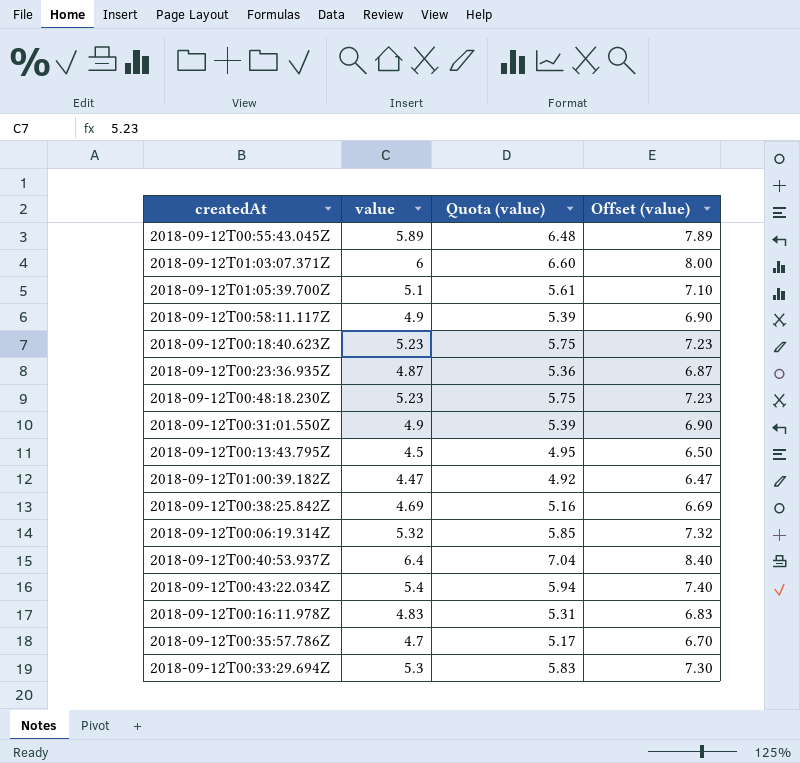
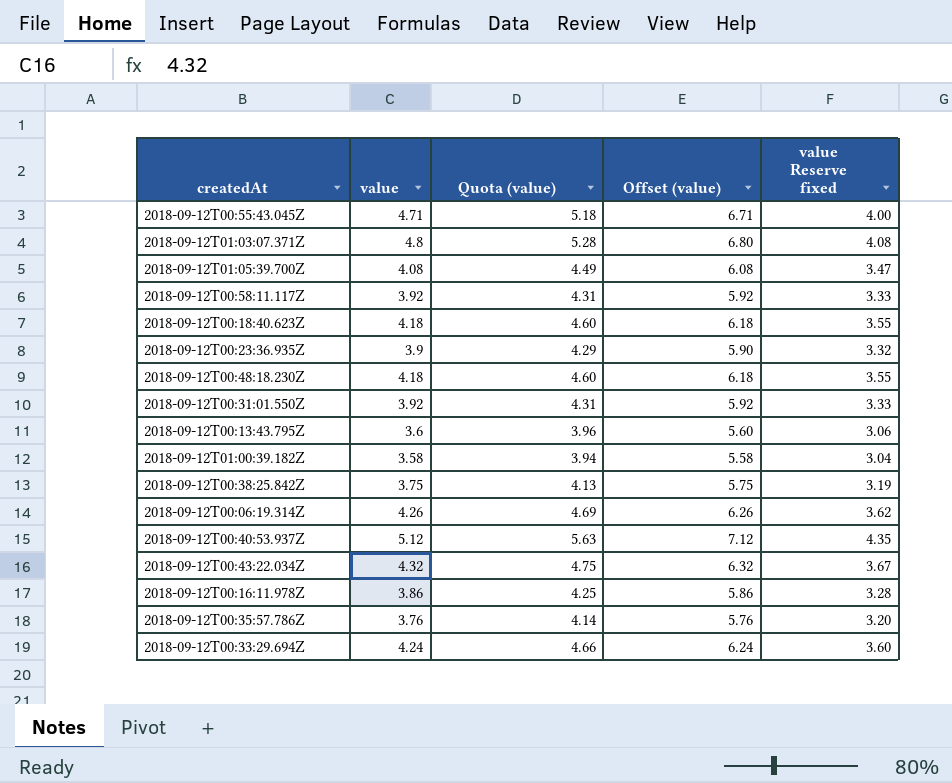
column value Reserve fixed | formula: none -> [value] * 0.85
2018-09-12T00:55:43.045Z | value: 5.89 -> 4.71
2018-09-12T00:55:43.045Z | Quota (value): 6.48 -> 5.18
2018-09-12T00:55:43.045Z | Offset (value): 7.89 -> 6.71
2018-09-12T01:03:07.371Z | value: 6 -> 4.8
2018-09-12T01:03:07.371Z | Quota (value): 6.60 -> 5.28
2018-09-12T01:03:07.371Z | Offset (value): 8.00 -> 6.80
2018-09-12T01:05:39.700Z | value: 5.1 -> 4.08
2018-09-12T01:05:39.700Z | Quota (value): 5.61 -> 4.49
2018-09-12T01:05:39.700Z | Offset (value): 7.10 -> 6.08
2018-09-12T00:58:11.117Z | value: 4.9 -> 3.92
2018-09-12T00:58:11.117Z | Quota (value): 5.39 -> 4.31
2018-09-12T00:58:11.117Z | Offset (value): 6.90 -> 5.92
2018-09-12T00:18:40.623Z | value: 5.23 -> 4.18
2018-09-12T00:18:40.623Z | Quota (value): 5.75 -> 4.60
2018-09-12T00:18:40.623Z | Offset (value): 7.23 -> 6.18
2018-09-12T00:23:36.935Z | value: 4.87 -> 3.9
2018-09-12T00:23:36.935Z | Quota (value): 5.36 -> 4.29
2018-09-12T00:23:36.935Z | Offset (value): 6.87 -> 5.90
2018-09-12T00:48:18.230Z | value: 5.23 -> 4.18
2018-09-12T00:48:18.230Z | Quota (value): 5.75 -> 4.60
2018-09-12T00:48:18.230Z | Offset (value): 7.23 -> 6.18
2018-09-12T00:31:01.550Z | value: 4.9 -> 3.92
2018-09-12T00:31:01.550Z | Quota (value): 5.39 -> 4.31
2018-09-12T00:31:01.550Z | Offset (value): 6.90 -> 5.92
2018-09-12T00:13:43.795Z | value: 4.5 -> 3.6
2018-09-12T00:13:43.795Z | Quota (value): 4.95 -> 3.96
2018-09-12T00:13:43.795Z | Offset (value): 6.50 -> 5.60
2018-09-12T01:00:39.182Z | value: 4.47 -> 3.58
2018-09-12T01:00:39.182Z | Quota (value): 4.92 -> 3.94
2018-09-12T01:00:39.182Z | Offset (value): 6.47 -> 5.58
2018-09-12T00:38:25.842Z | value: 4.69 -> 3.75
2018-09-12T00:38:25.842Z | Quota (value): 5.16 -> 4.13
2018-09-12T00:38:25.842Z | Offset (value): 6.69 -> 5.75
2018-09-12T00:06:19.314Z | value: 5.32 -> 4.26
2018-09-12T00:06:19.314Z | Quota (value): 5.85 -> 4.69
2018-09-12T00:06:19.314Z | Offset (value): 7.32 -> 6.26
2018-09-12T00:40:53.937Z | value: 6.4 -> 5.12
2018-09-12T00:40:53.937Z | Quota (value): 7.04 -> 5.63
2018-09-12T00:40:53.937Z | Offset (value): 8.40 -> 7.12
2018-09-12T00:43:22.034Z | value: 5.4 -> 4.32
2018-09-12T00:43:22.034Z | Quota (value): 5.94 -> 4.75
2018-09-12T00:43:22.034Z | Offset (value): 7.40 -> 6.32
2018-09-12T00:16:11.978Z | value: 4.83 -> 3.86
2018-09-12T00:16:11.978Z | Quota (value): 5.31 -> 4.25
2018-09-12T00:16:11.978Z | Offset (value): 6.83 -> 5.86
2018-09-12T00:35:57.786Z | value: 4.7 -> 3.76
2018-09-12T00:35:57.786Z | Quota (value): 5.17 -> 4.14
2018-09-12T00:35:57.786Z | Offset (value): 6.70 -> 5.76
2018-09-12T00:33:29.694Z | value: 5.3 -> 4.24
2018-09-12T00:33:29.694Z | Quota (value): 5.83 -> 4.66
2018-09-12T00:33:29.694Z | Offset (value): 7.30 -> 6.24

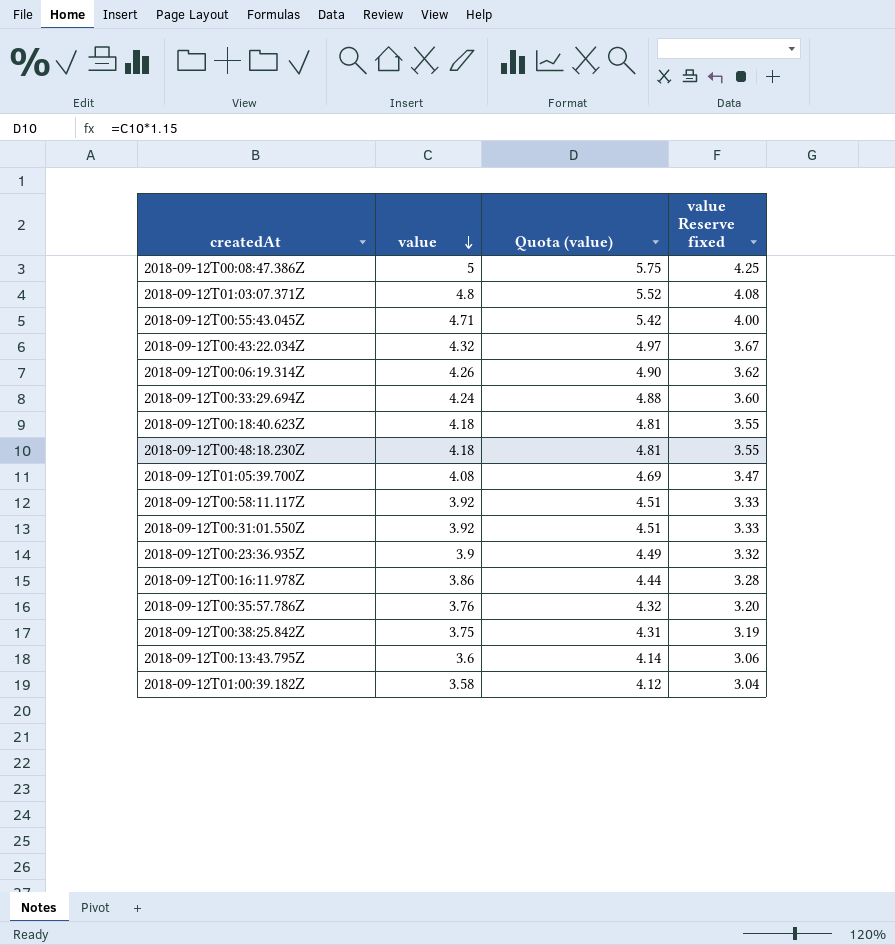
row order: none -> value descending
column Offset (value) | formula: [value] + 2 -> none
column Quota (value) | formula: [value] * 1.1 -> [value] * 1.15
row 2018-09-12T00:40:53.937Z: 5.12 | 5.63 | 7.12 | 4.35 -> none
row 2018-09-12T00:08:47.386Z: none -> 5 | 5.75 | 4.25

